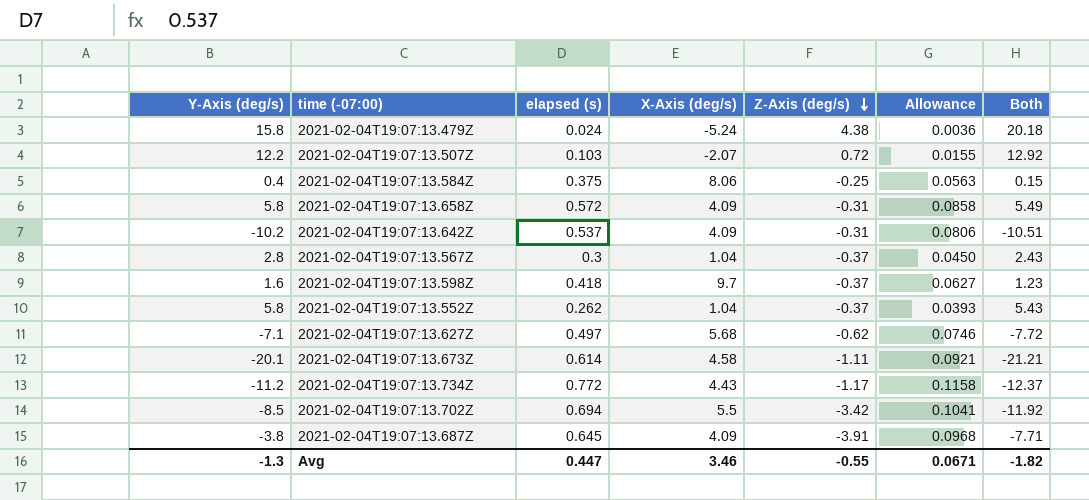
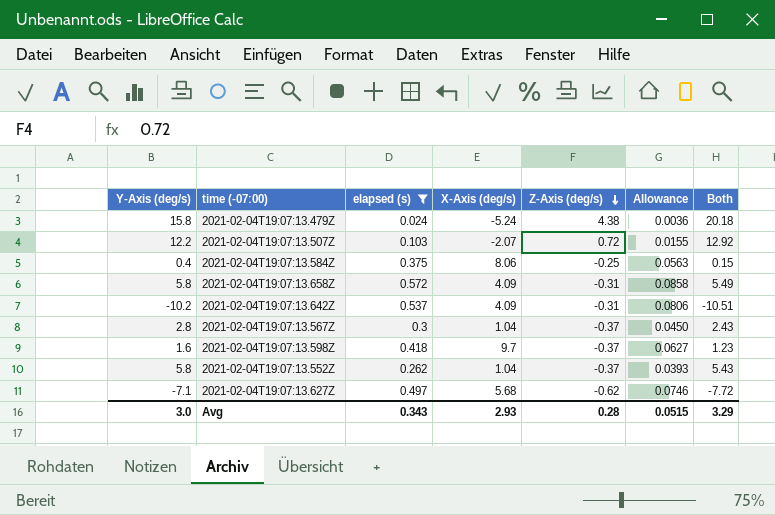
filter: none -> elapsed (s) <= 0.572
Avg | Y-Axis (deg/s): -1.3 -> 3.0
Avg | elapsed (s): 0.447 -> 0.343
Avg | X-Axis (deg/s): 3.46 -> 2.93
Avg | Z-Axis (deg/s): -0.55 -> 0.28
Avg | Allowance: 0.0671 -> 0.0515
Avg | Both: -1.82 -> 3.29

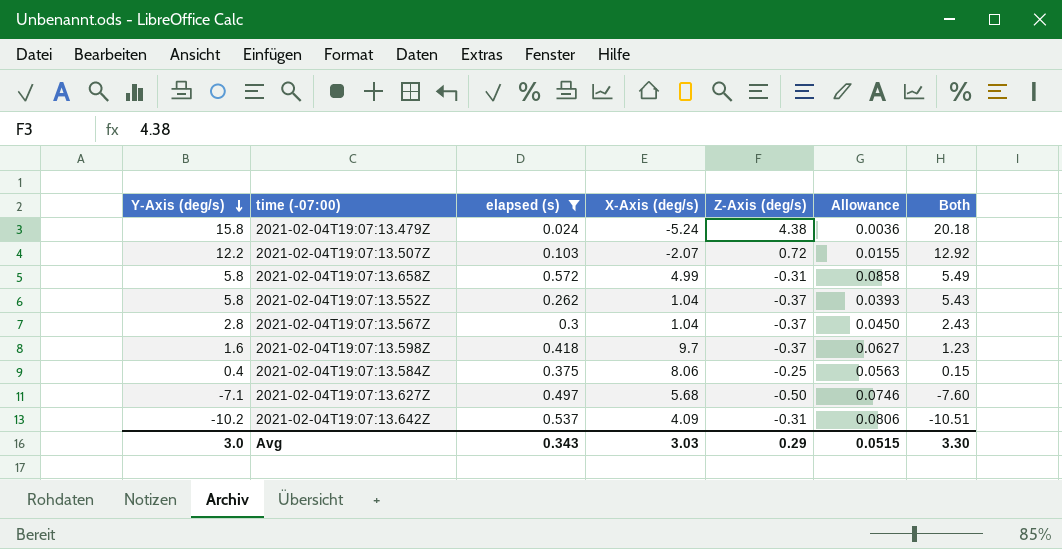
row order: Z-Axis (deg/s) descending -> Y-Axis (deg/s) descending
2021-02-04T19:07:13.658Z | X-Axis (deg/s): 4.09 -> 4.99
2021-02-04T19:07:13.627Z | Z-Axis (deg/s): -0.62 -> -0.50
2021-02-04T19:07:13.627Z | Both: -7.72 -> -7.60
Avg | X-Axis (deg/s): 2.93 -> 3.03
Avg | Z-Axis (deg/s): 0.28 -> 0.29
Avg | Both: 3.29 -> 3.30

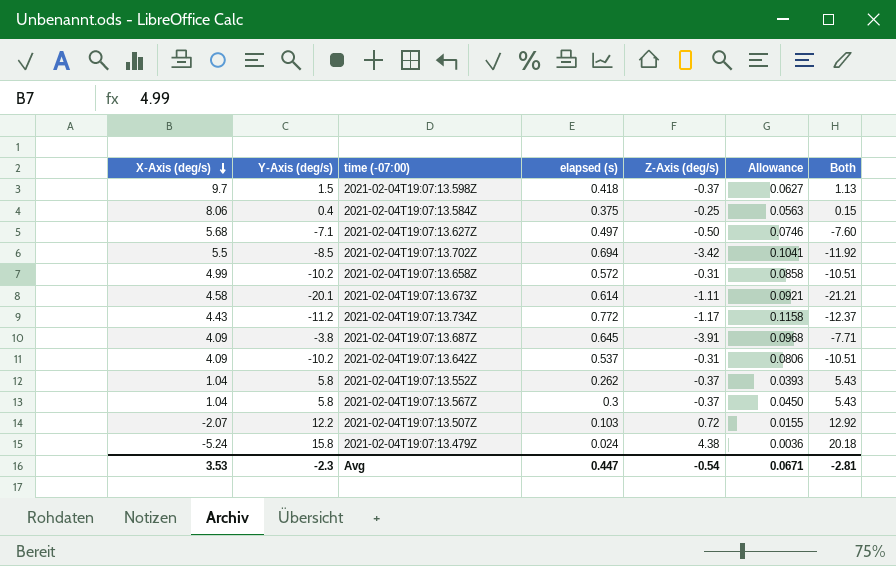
filter: elapsed (s) <= 0.572 -> none
row order: Y-Axis (deg/s) descending -> X-Axis (deg/s) descending
column X-Axis (deg/s) | position: 4 -> 1
2021-02-04T19:07:13.598Z | Y-Axis (deg/s): 1.6 -> 1.5
2021-02-04T19:07:13.598Z | Both: 1.23 -> 1.13
2021-02-04T19:07:13.658Z | Y-Axis (deg/s): 5.8 -> -10.2
2021-02-04T19:07:13.658Z | Both: 5.49 -> -10.51
2021-02-04T19:07:13.567Z | Y-Axis (deg/s): 2.8 -> 5.8
2021-02-04T19:07:13.567Z | Both: 2.43 -> 5.43
Avg | X-Axis (deg/s): 3.03 -> 3.53
Avg | Y-Axis (deg/s): 3.0 -> -2.3
Avg | elapsed (s): 0.343 -> 0.447
Avg | Z-Axis (deg/s): 0.29 -> -0.54
Avg | Allowance: 0.0515 -> 0.0671
Avg | Both: 3.30 -> -2.81

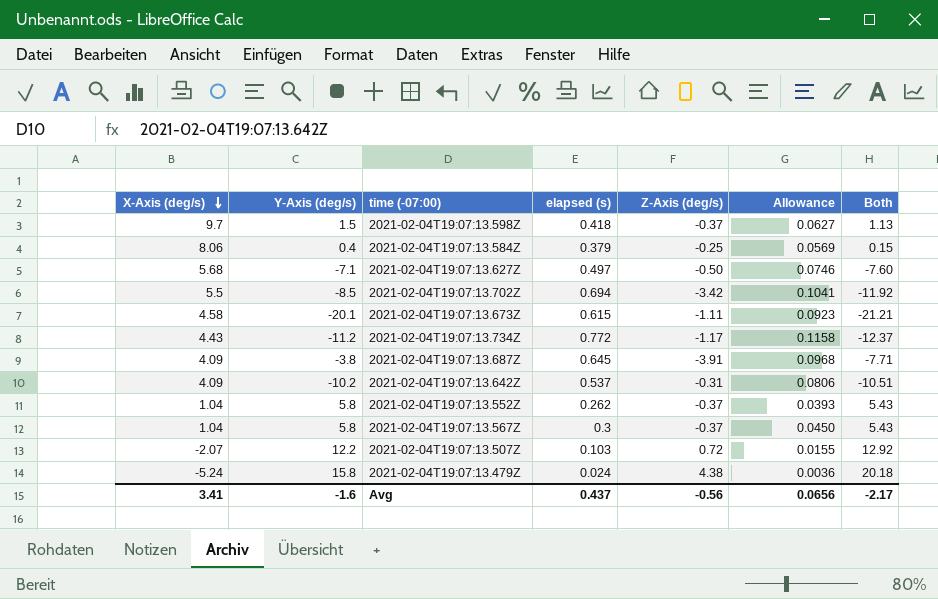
row 2021-02-04T19:07:13.658Z: 4.99 | -10.2 | 0.572 | -0.31 | 0.0858 | -10.51 -> none
2021-02-04T19:07:13.584Z | elapsed (s): 0.375 -> 0.379
2021-02-04T19:07:13.584Z | Allowance: 0.0563 -> 0.0569
2021-02-04T19:07:13.673Z | elapsed (s): 0.614 -> 0.615
2021-02-04T19:07:13.673Z | Allowance: 0.0921 -> 0.0923
Avg | X-Axis (deg/s): 3.53 -> 3.41
Avg | Y-Axis (deg/s): -2.3 -> -1.6
Avg | elapsed (s): 0.447 -> 0.437
Avg | Z-Axis (deg/s): -0.54 -> -0.56
Avg | Allowance: 0.0671 -> 0.0656
Avg | Both: -2.81 -> -2.17

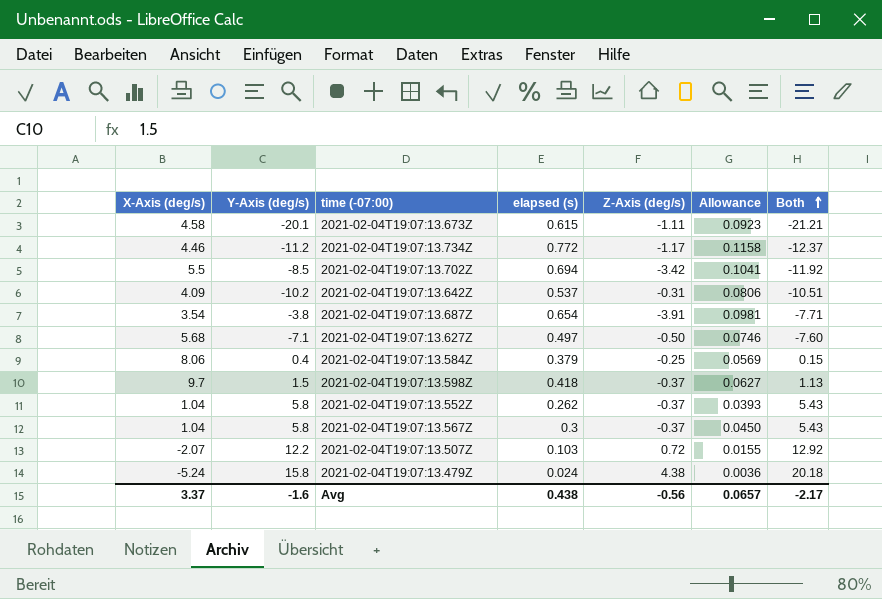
row order: X-Axis (deg/s) descending -> Both ascending
2021-02-04T19:07:13.734Z | X-Axis (deg/s): 4.43 -> 4.46
2021-02-04T19:07:13.687Z | X-Axis (deg/s): 4.09 -> 3.54
2021-02-04T19:07:13.687Z | elapsed (s): 0.645 -> 0.654
2021-02-04T19:07:13.687Z | Allowance: 0.0968 -> 0.0981
Avg | X-Axis (deg/s): 3.41 -> 3.37
Avg | elapsed (s): 0.437 -> 0.438
Avg | Allowance: 0.0656 -> 0.0657

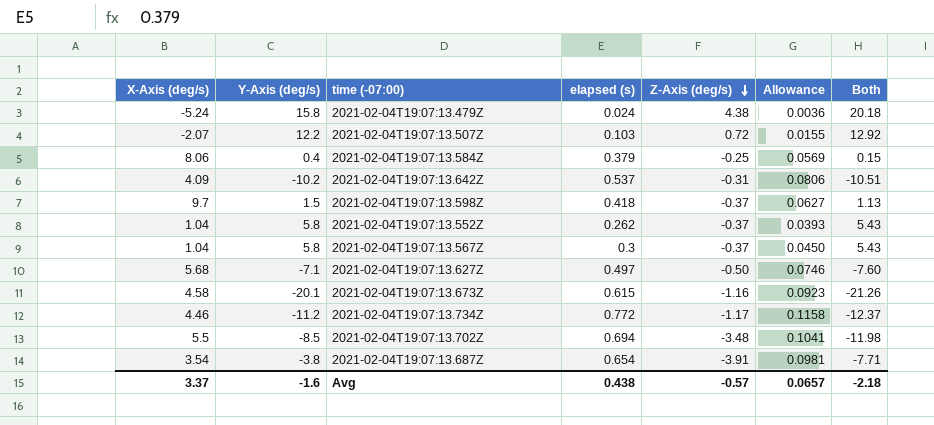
row order: Both ascending -> Z-Axis (deg/s) descending
2021-02-04T19:07:13.673Z | Z-Axis (deg/s): -1.11 -> -1.16
2021-02-04T19:07:13.673Z | Both: -21.21 -> -21.26
2021-02-04T19:07:13.702Z | Z-Axis (deg/s): -3.42 -> -3.48
2021-02-04T19:07:13.702Z | Both: -11.92 -> -11.98
Avg | Z-Axis (deg/s): -0.56 -> -0.57
Avg | Both: -2.17 -> -2.18

